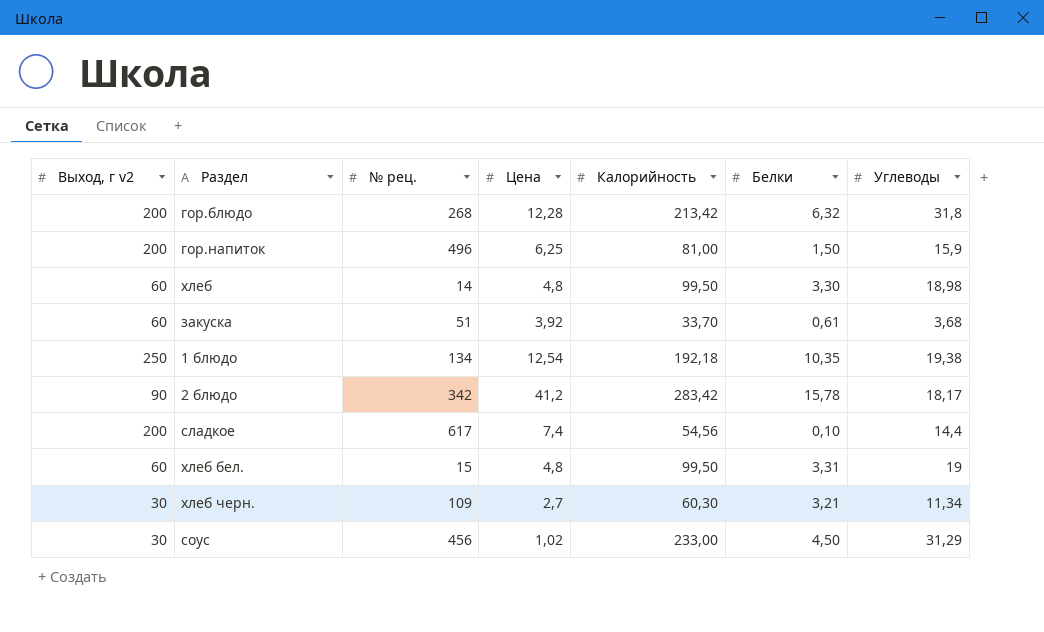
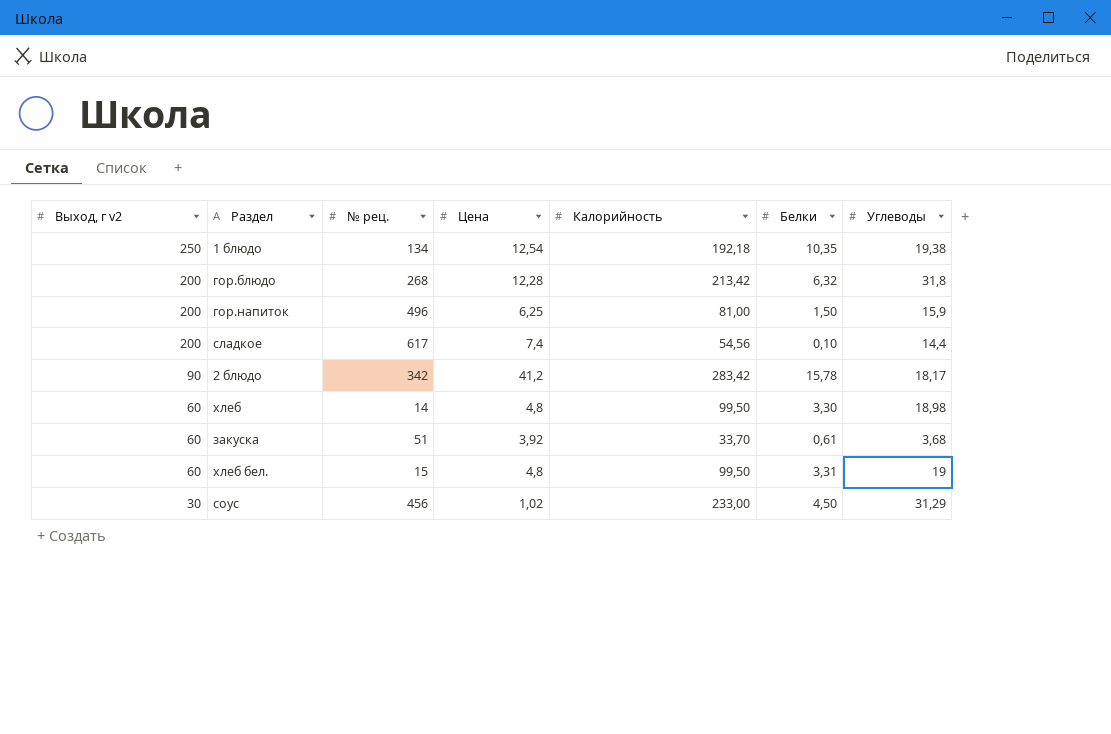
row order: none -> Выход, г v2 descending
row хлеб черн.: 30 | 109 | 2,7 | 60,30 | 3,21 | 11,34 -> none

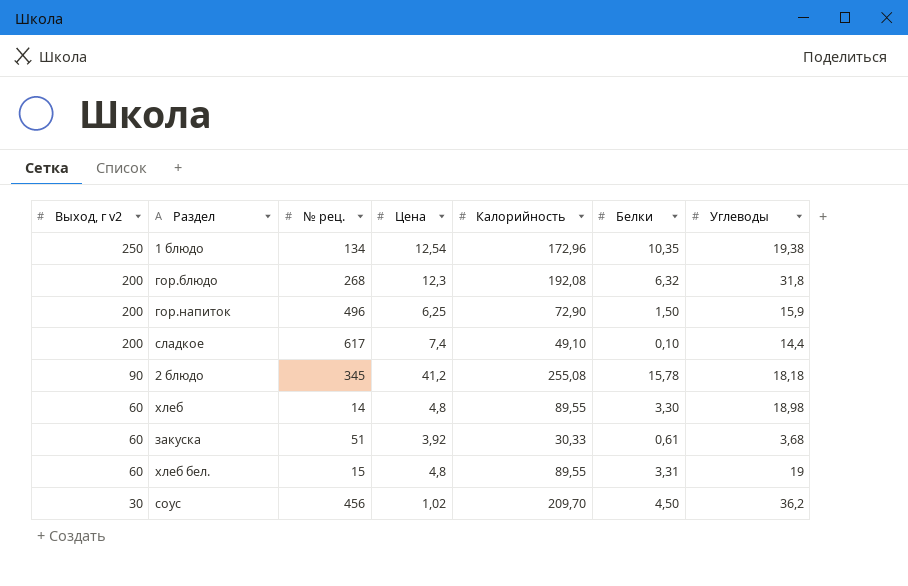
1 блюдо | Калорийность: 192,18 -> 172,96
гор.блюдо | Цена: 12,28 -> 12,3
гор.блюдо | Калорийность: 213,42 -> 192,08
гор.напиток | Калорийность: 81,00 -> 72,90
сладкое | Калорийность: 54,56 -> 49,10
2 блюдо | № рец.: 342 -> 345
2 блюдо | Калорийность: 283,42 -> 255,08
2 блюдо | Углеводы: 18,17 -> 18,18
хлеб | Калорийность: 99,50 -> 89,55
закуска | Калорийность: 33,70 -> 30,33
хлеб бел. | Калорийность: 99,50 -> 89,55
соус | Калорийность: 233,00 -> 209,70
соус | Углеводы: 31,29 -> 36,2

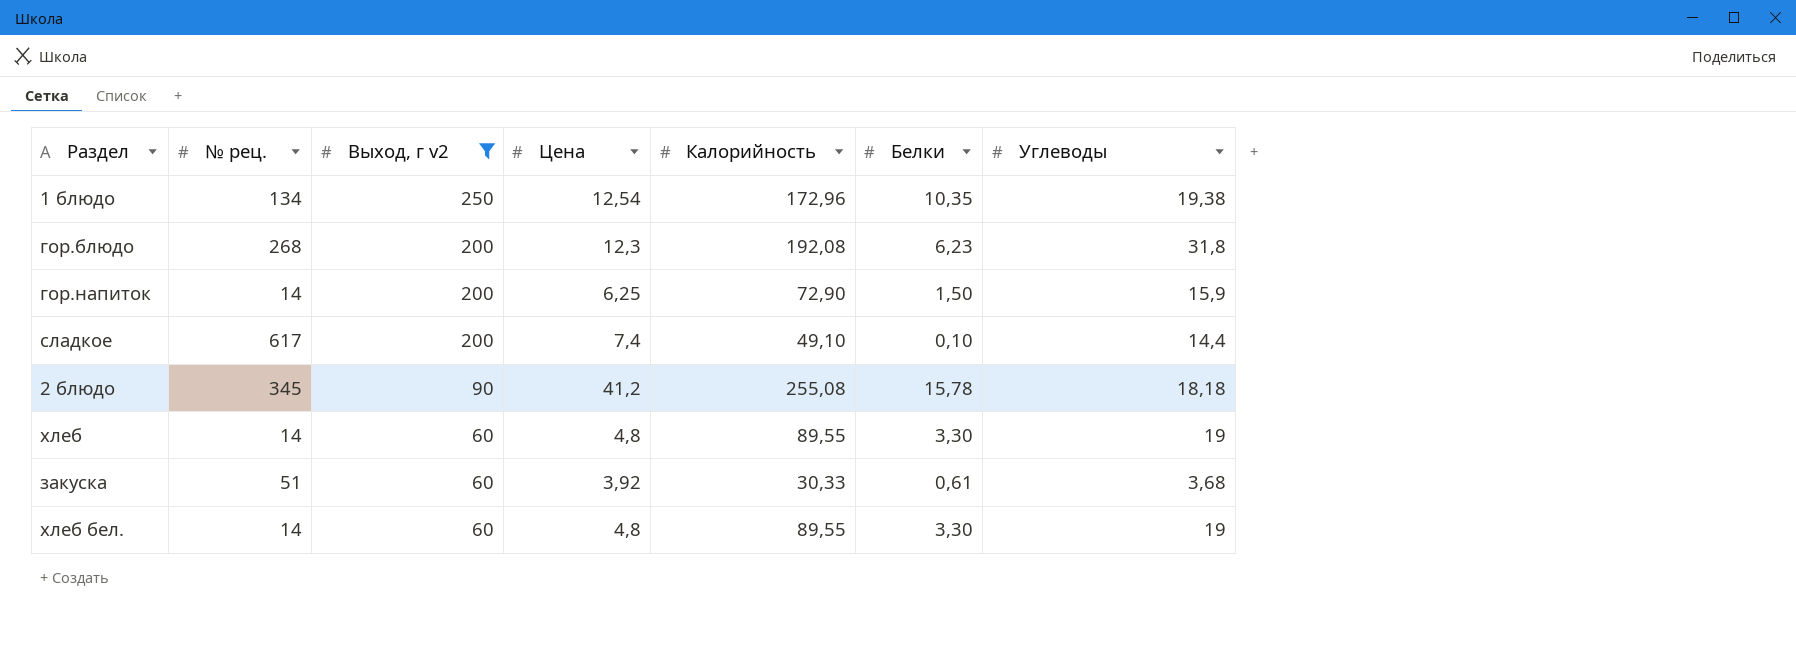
filter: none -> Выход, г v2 != 30
column Выход, г v2 | position: 1 -> 3
гор.блюдо | Белки: 6,32 -> 6,23
гор.напиток | № рец.: 496 -> 14
хлеб | Углеводы: 18,98 -> 19
хлеб бел. | № рец.: 15 -> 14
хлеб бел. | Белки: 3,31 -> 3,30

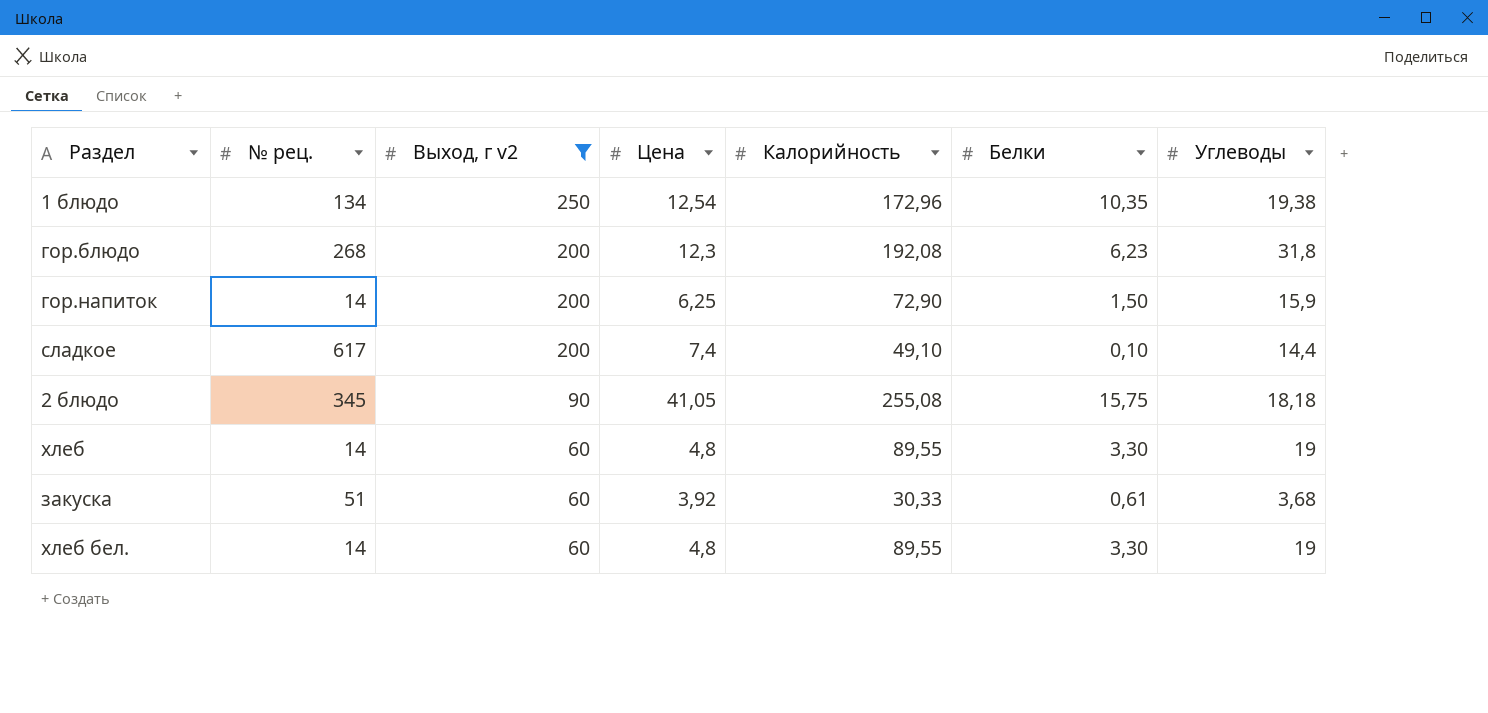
2 блюдо | Цена: 41,2 -> 41,05
2 блюдо | Белки: 15,78 -> 15,75

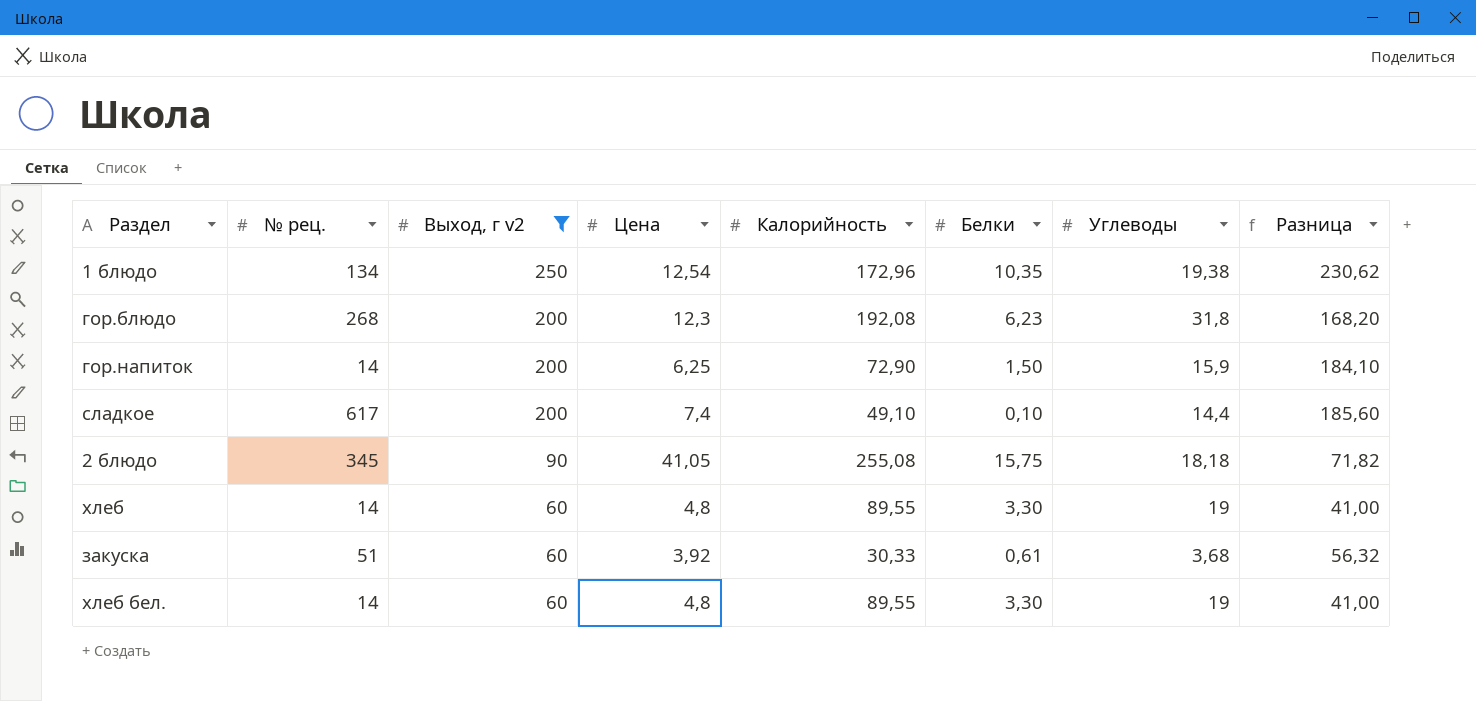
column Разница | formula: none -> [Выход, г v2] - [Углеводы]

